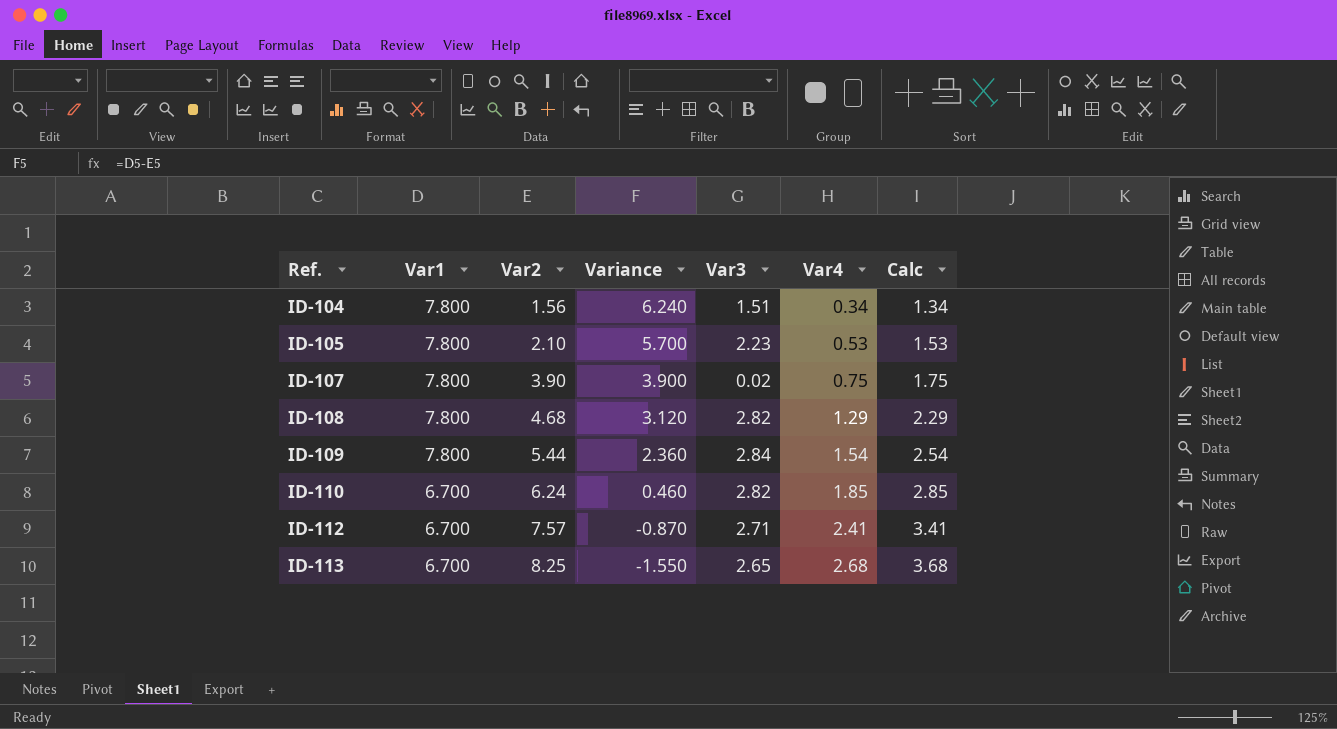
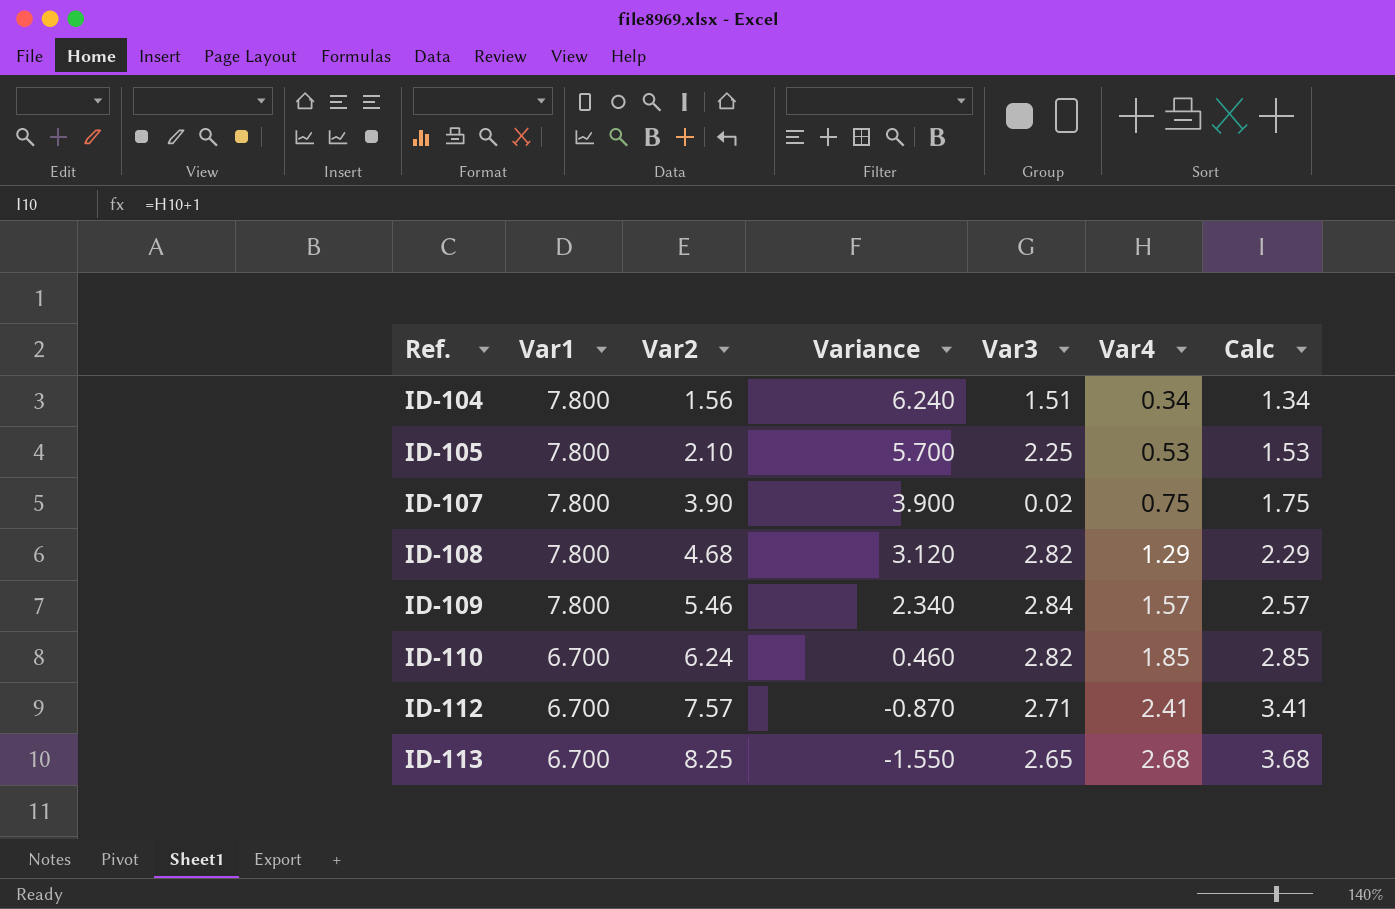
ID-105 | Var3: 2.23 -> 2.25
ID-109 | Var2: 5.44 -> 5.46
ID-109 | Variance: 2.360 -> 2.340
ID-109 | Var4: 1.54 -> 1.57
ID-109 | Calc: 2.54 -> 2.57

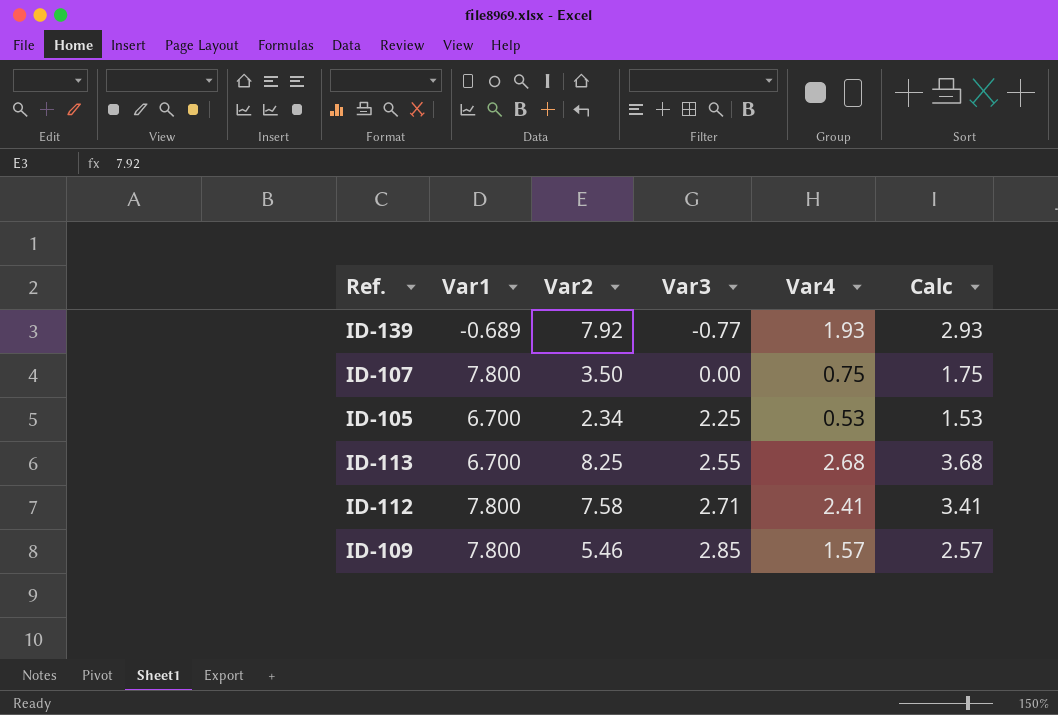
row order: Ref. ascending -> Var3 ascending
column Variance | formula: [Var1] - [Var2] -> none
row ID-104: 7.800 | 1.56 | 6.240 | 1.51 | 0.34 | 1.34 -> none
row ID-108: 7.800 | 4.68 | 3.120 | 2.82 | 1.29 | 2.29 -> none
row ID-110: 6.700 | 6.24 | 0.460 | 2.82 | 1.85 | 2.85 -> none
row ID-139: none -> -0.689 | 7.92 | -0.77 | 1.93 | 2.93
ID-107 | Var2: 3.90 -> 3.50
ID-107 | Var3: 0.02 -> 0.00
ID-105 | Var1: 7.800 -> 6.700
ID-105 | Var2: 2.10 -> 2.34
ID-113 | Var3: 2.65 -> 2.55
ID-112 | Var1: 6.700 -> 7.800
ID-112 | Var2: 7.57 -> 7.58
ID-109 | Var3: 2.84 -> 2.85

